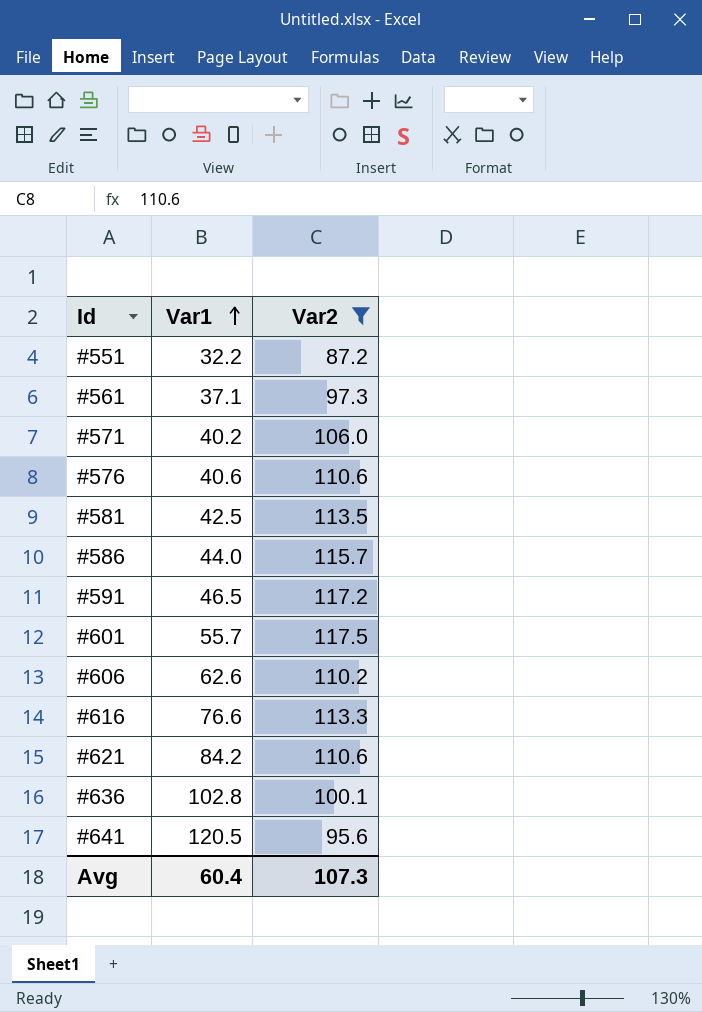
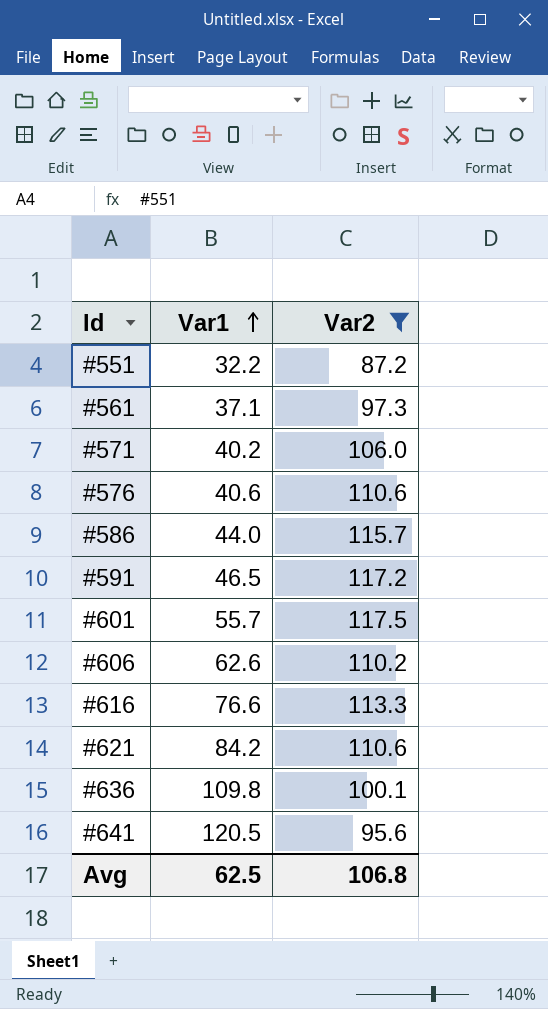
row #581: 42.5 | 113.5 -> none
#636 | Var1: 102.8 -> 109.8
Avg | Var1: 60.4 -> 62.5
Avg | Var2: 107.3 -> 106.8

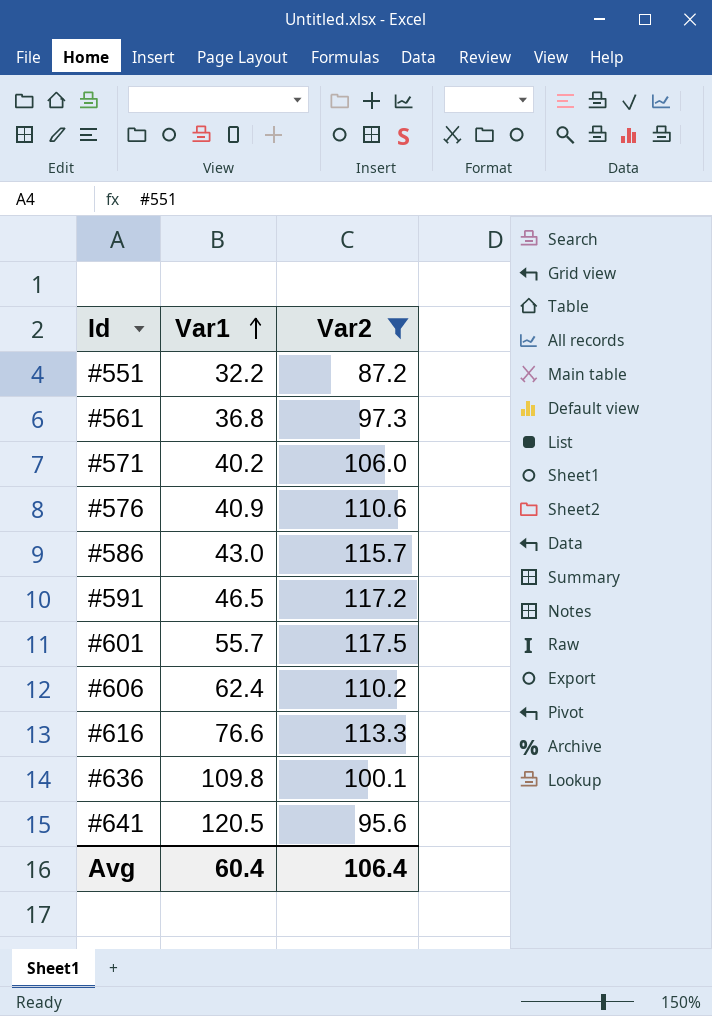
row #621: 84.2 | 110.6 -> none
#561 | Var1: 37.1 -> 36.8
#576 | Var1: 40.6 -> 40.9
#586 | Var1: 44.0 -> 43.0
#606 | Var1: 62.6 -> 62.4
Avg | Var1: 62.5 -> 60.4
Avg | Var2: 106.8 -> 106.4

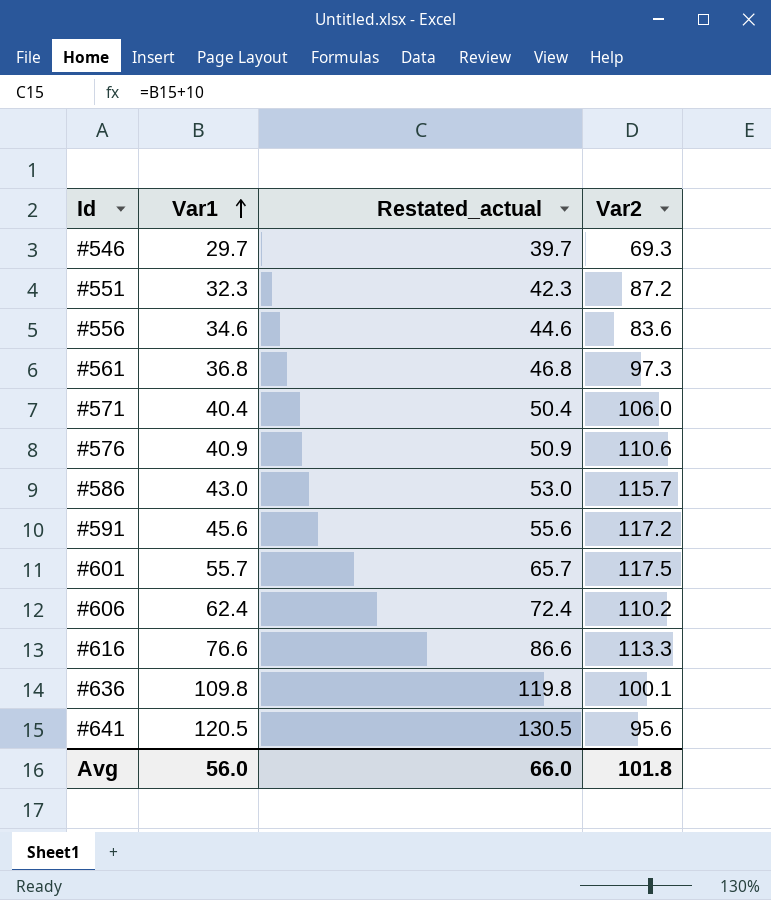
filter: Var2 >= 87.2 -> none
column Restated_actual | formula: none -> [Var1] + 10
#551 | Var1: 32.2 -> 32.3
#571 | Var1: 40.2 -> 40.4
#591 | Var1: 46.5 -> 45.6
Avg | Var1: 60.4 -> 56.0
Avg | Var2: 106.4 -> 101.8

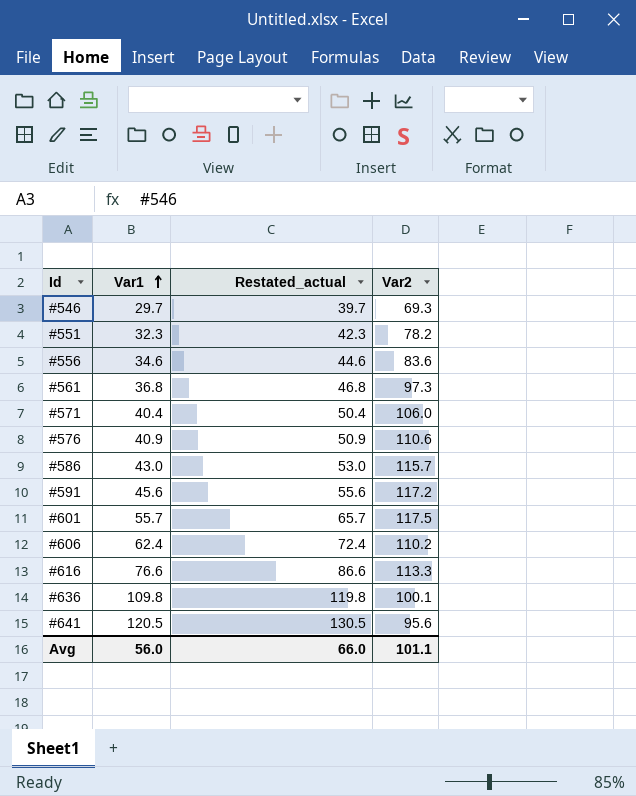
#551 | Var2: 87.2 -> 78.2
Avg | Var2: 101.8 -> 101.1

